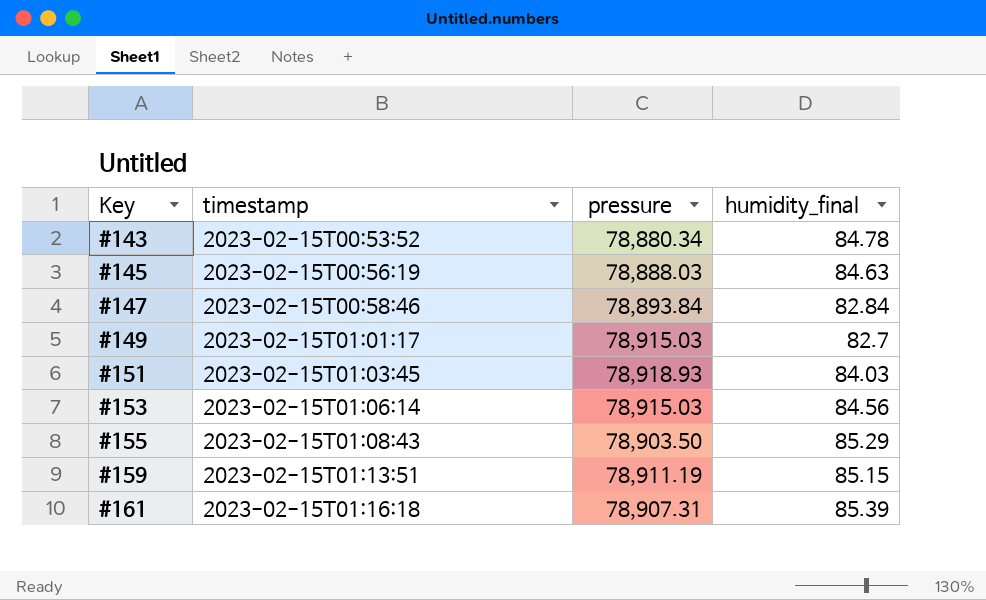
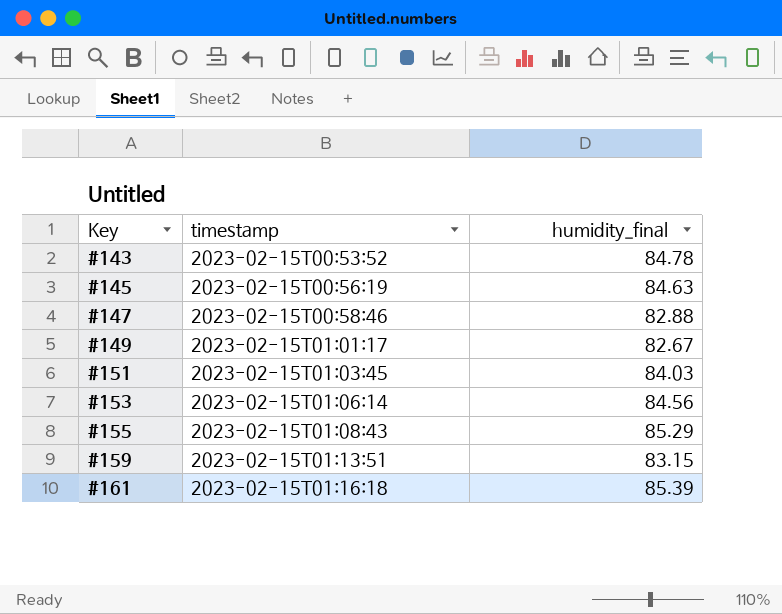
column pressure | position: 3 -> none
#147 | humidity_final: 82.84 -> 82.88
#149 | humidity_final: 82.7 -> 82.67
#159 | humidity_final: 85.15 -> 83.15

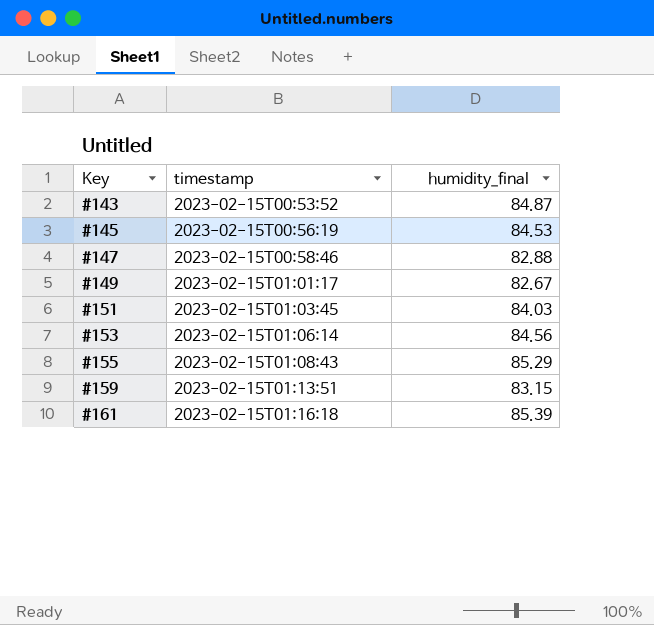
#143 | humidity_final: 84.78 -> 84.87
#145 | humidity_final: 84.63 -> 84.53

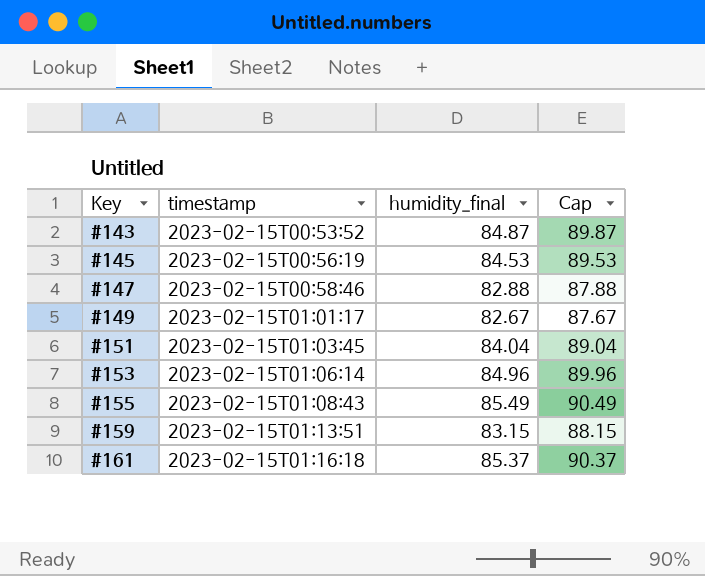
column Cap | formula: none -> [humidity_final] + 5
#151 | humidity_final: 84.03 -> 84.04
#153 | humidity_final: 84.56 -> 84.96
#155 | humidity_final: 85.29 -> 85.49
#161 | humidity_final: 85.39 -> 85.37

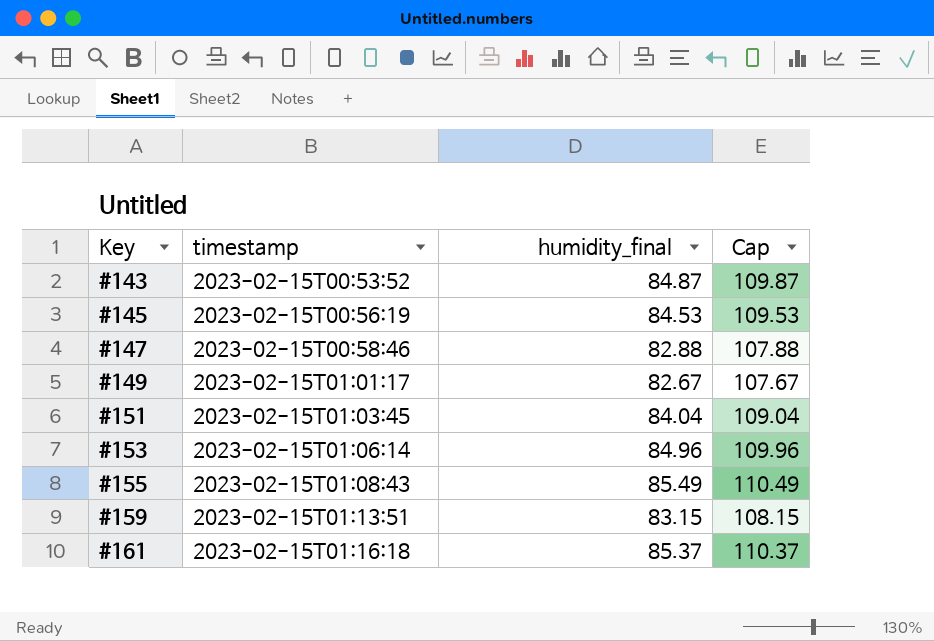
column Cap | formula: [humidity_final] + 5 -> [humidity_final] + 25

